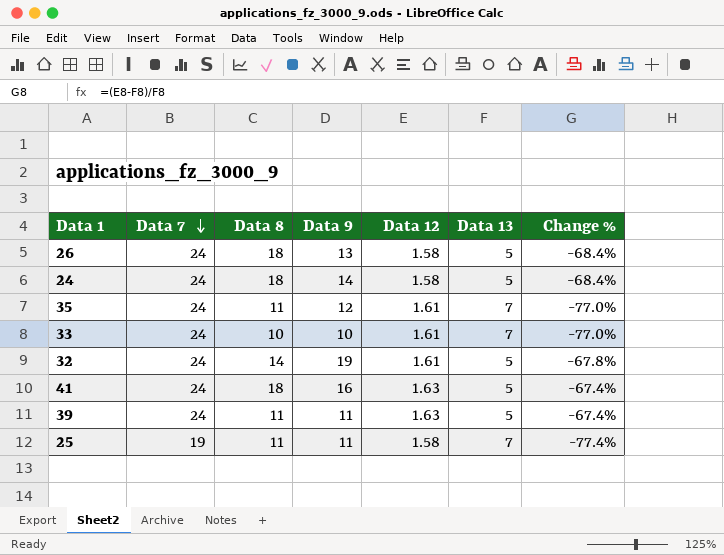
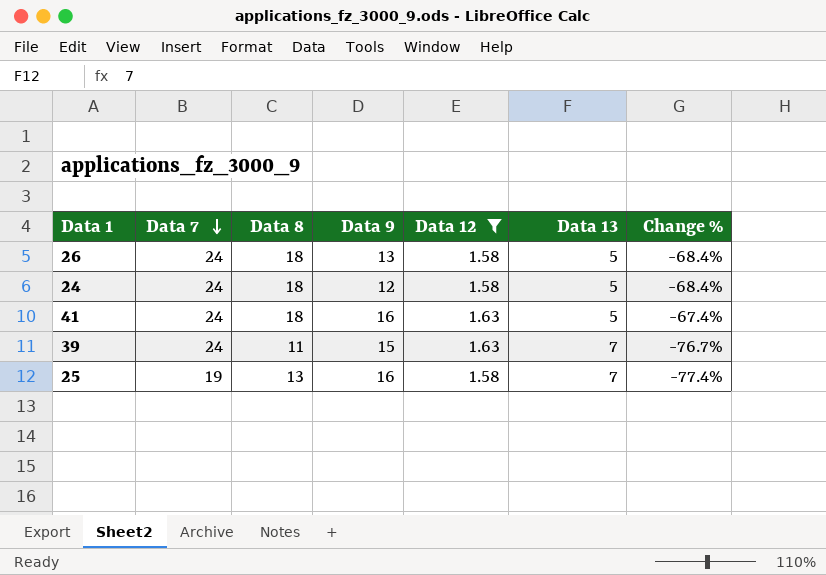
filter: none -> Data 12 != 1.61
24 | Data 9: 14 -> 12
39 | Data 9: 11 -> 15
39 | Data 13: 5 -> 7
39 | Change %: -67.4% -> -76.7%
25 | Data 8: 11 -> 13
25 | Data 9: 11 -> 16

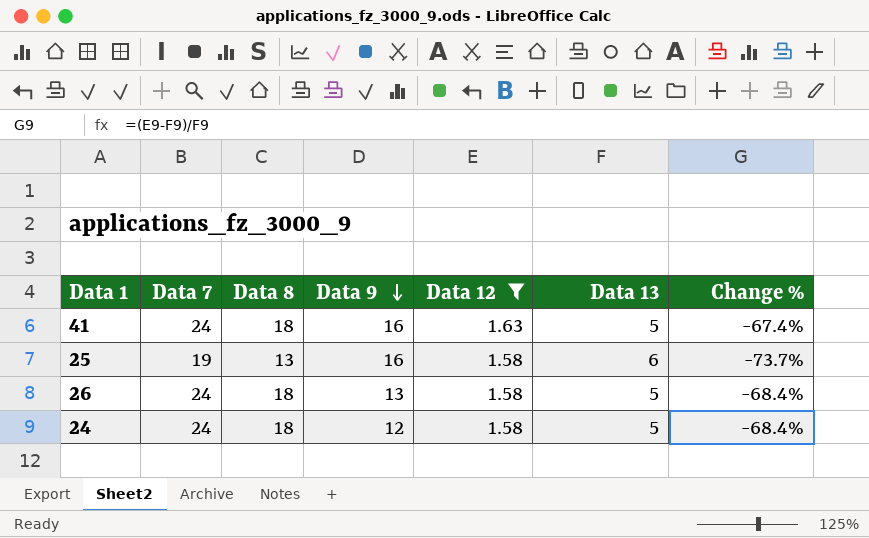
row order: Data 7 descending -> Data 9 descending
row 39: 24 | 11 | 15 | 1.63 | 7 | -76.7% -> none
25 | Data 13: 7 -> 6
25 | Change %: -77.4% -> -73.7%

